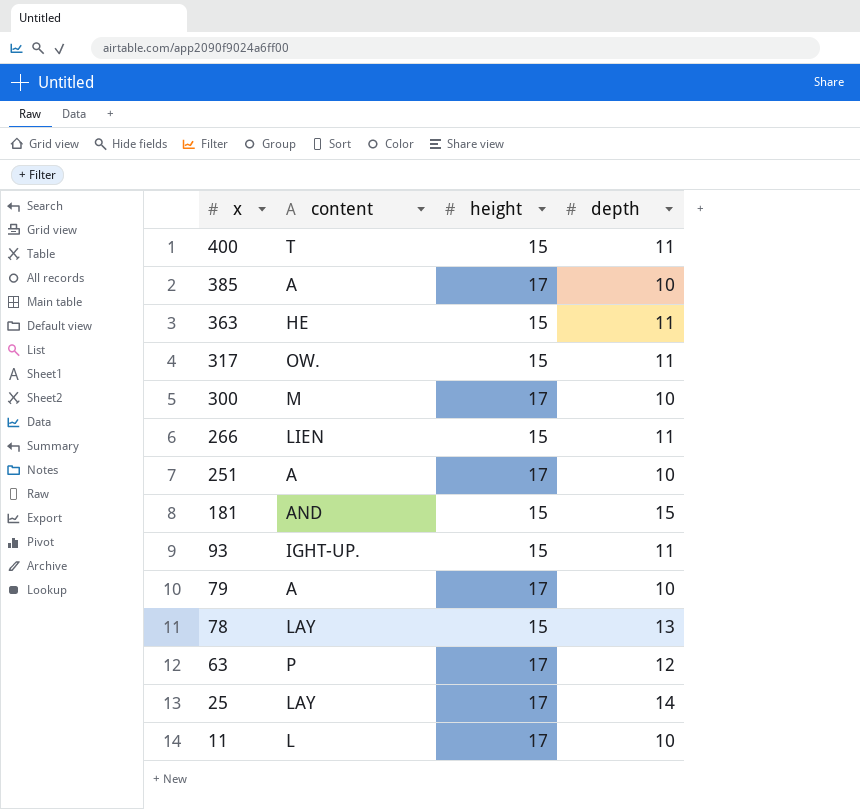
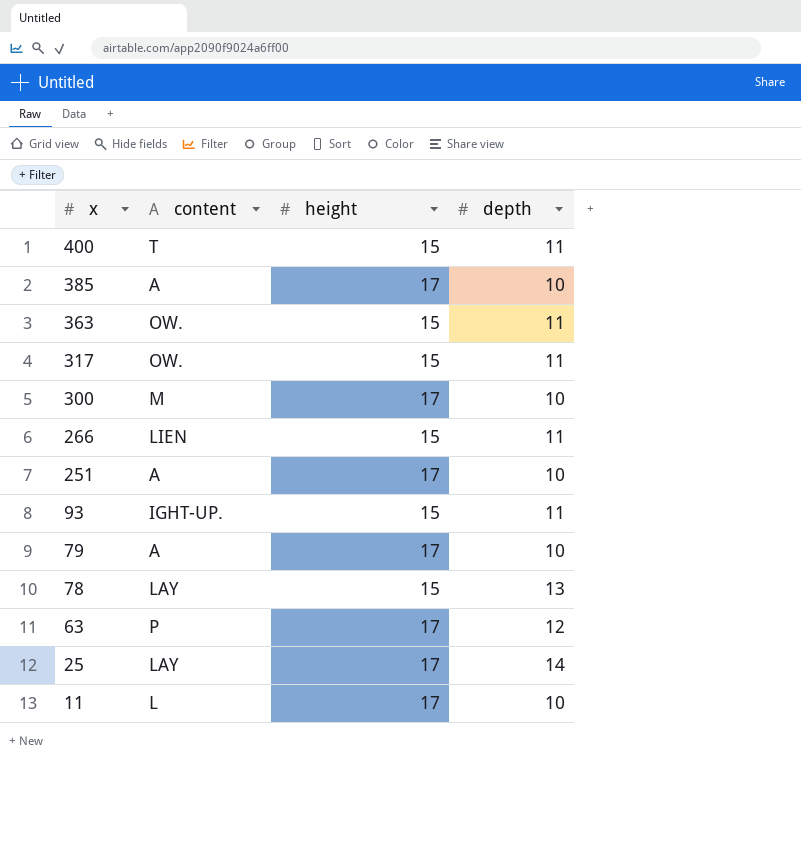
row 181: AND | 15 | 15 -> none
363 | content: HE -> OW.

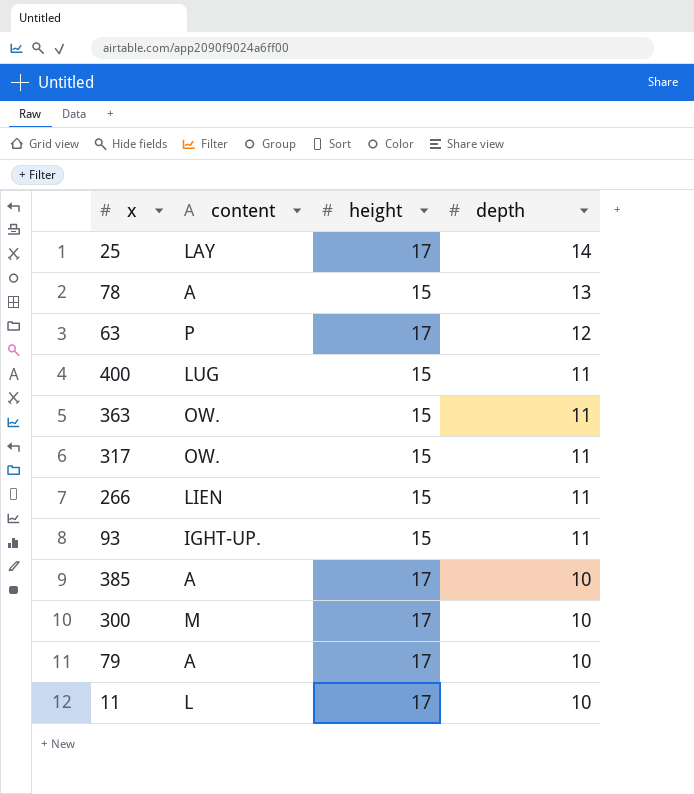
row order: x descending -> depth descending
row 251: A | 17 | 10 -> none
78 | content: LAY -> A
400 | content: T -> LUG

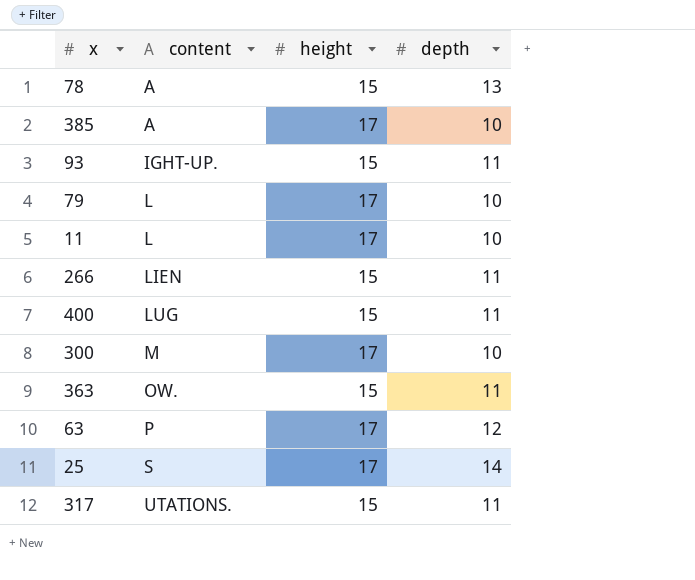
row order: depth descending -> content ascending
79 | content: A -> L
25 | content: LAY -> S
317 | content: OW. -> UTATIONS.

